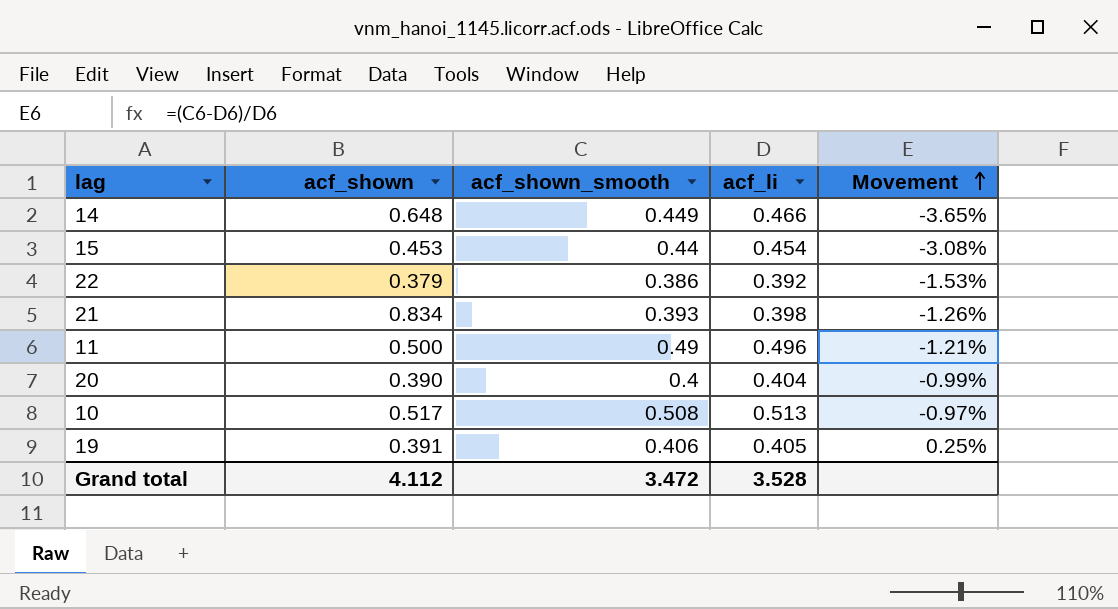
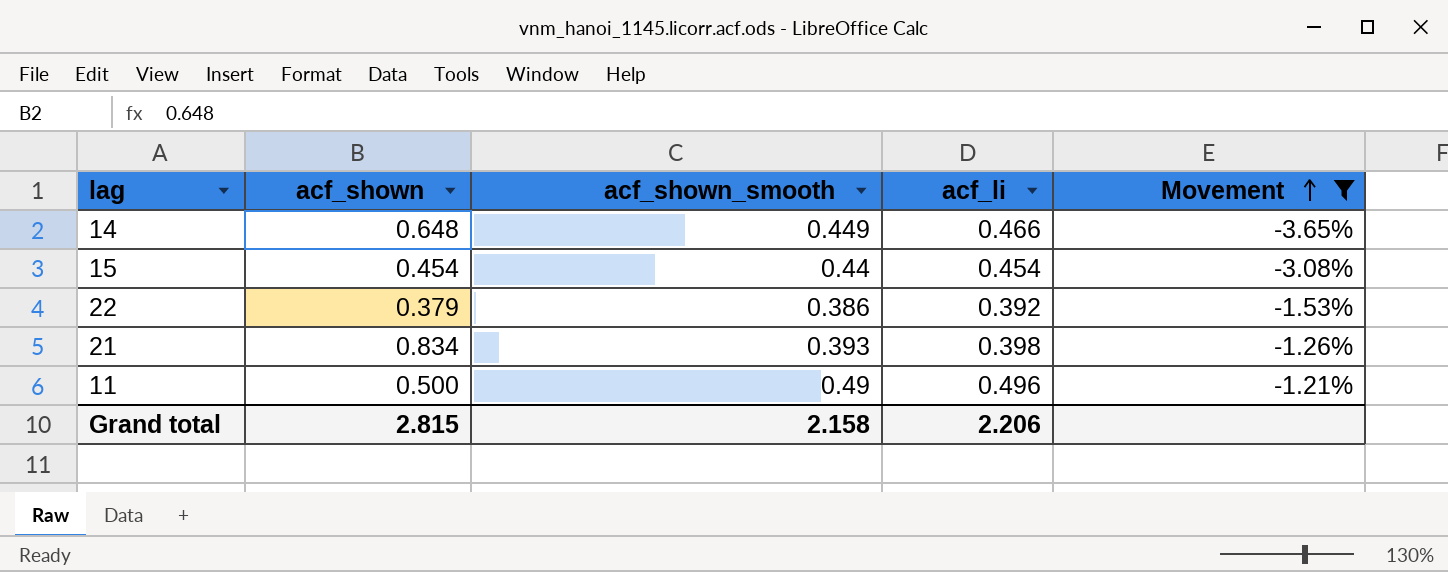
filter: none -> Movement <= -1.21%
15 | acf_shown: 0.453 -> 0.454
Grand total | acf_shown: 4.112 -> 2.815
Grand total | acf_shown_smooth: 3.472 -> 2.158
Grand total | acf_li: 3.528 -> 2.206

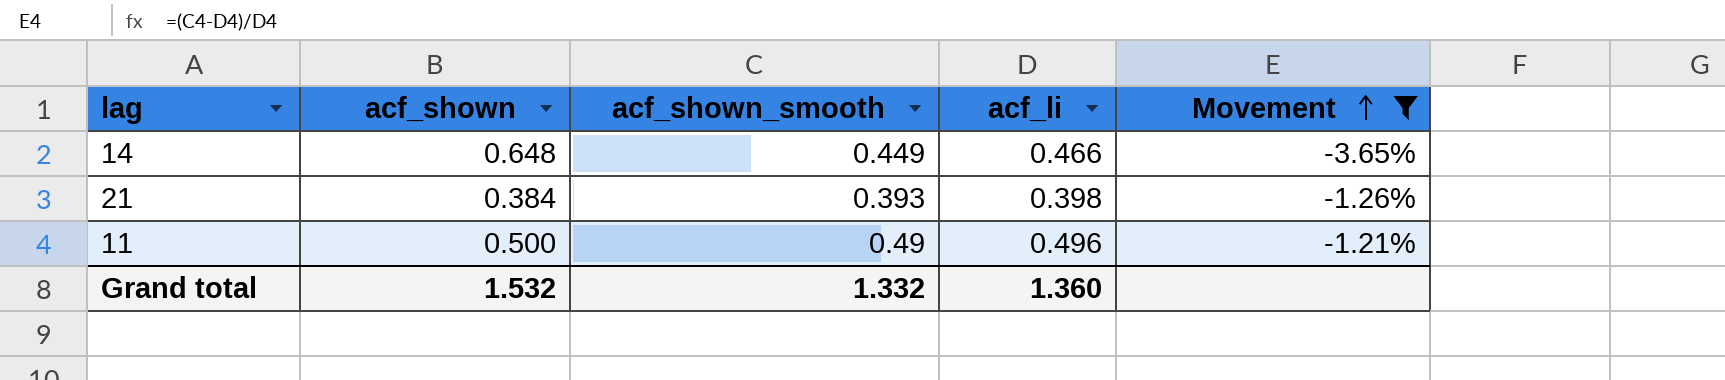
row 15: 0.454 | 0.44 | 0.454 | -3.08% -> none
row 22: 0.379 | 0.386 | 0.392 | -1.53% -> none
21 | acf_shown: 0.834 -> 0.384
Grand total | acf_shown: 2.815 -> 1.532
Grand total | acf_shown_smooth: 2.158 -> 1.332
Grand total | acf_li: 2.206 -> 1.360

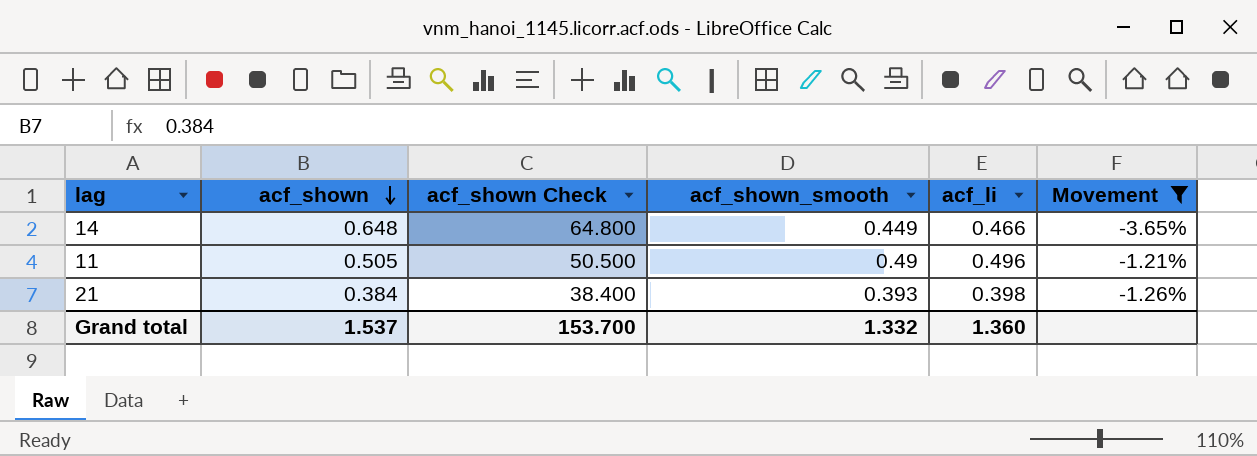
row order: Movement ascending -> acf_shown descending
column acf_shown Check | formula: none -> [acf_shown] * 100
11 | acf_shown: 0.500 -> 0.505
Grand total | acf_shown: 1.532 -> 1.537

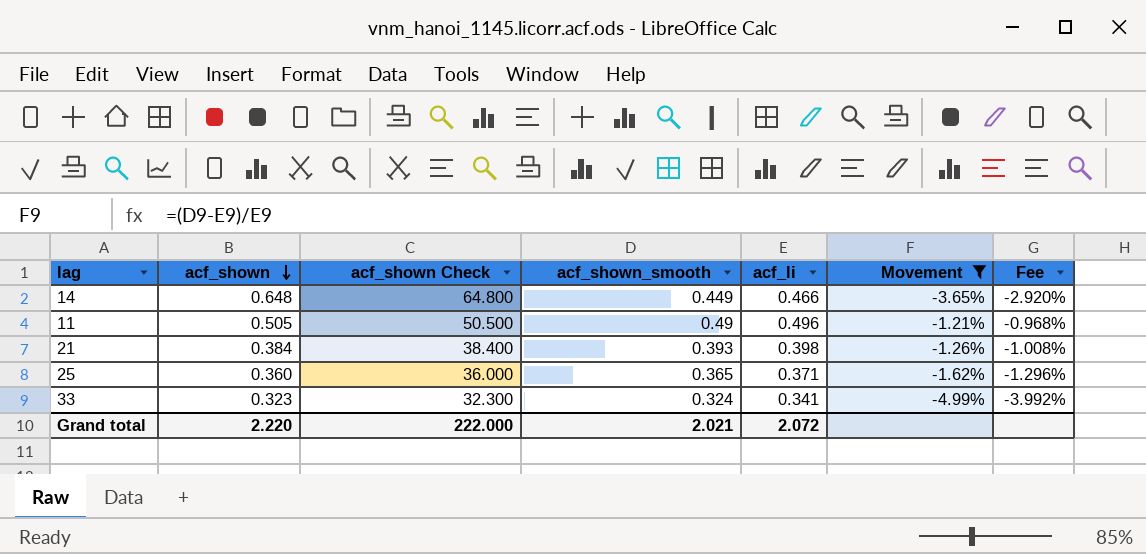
column Fee | formula: none -> [Movement] * 0.8
row 25: none -> 0.360 | 36.000 | 0.365 | 0.371 | -1.62% | -1.296%
row 33: none -> 0.323 | 32.300 | 0.324 | 0.341 | -4.99% | -3.992%
Grand total | acf_shown: 1.537 -> 2.220
Grand total | acf_shown Check: 153.700 -> 222.000
Grand total | acf_shown_smooth: 1.332 -> 2.021
Grand total | acf_li: 1.360 -> 2.072

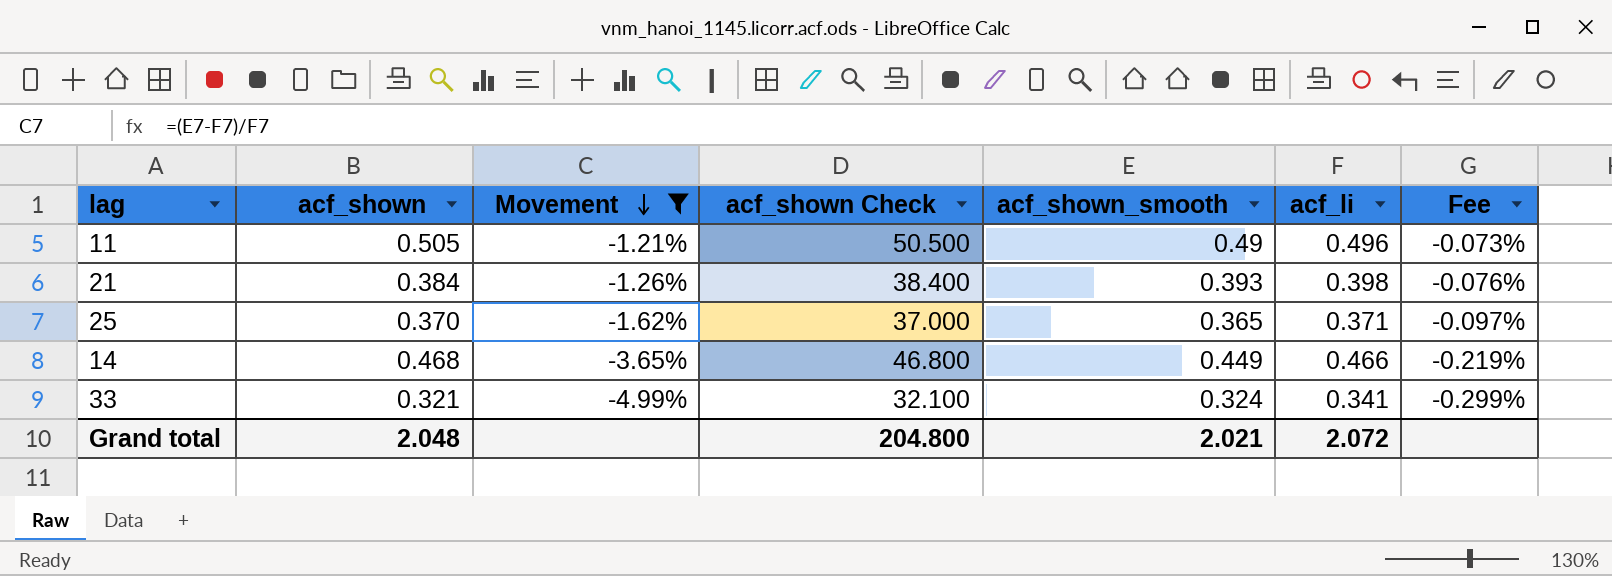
row order: acf_shown descending -> Movement descending
column Movement | position: 6 -> 3
column Fee | formula: [Movement] * 0.8 -> [Movement] * 0.06
25 | acf_shown: 0.360 -> 0.370
25 | acf_shown Check: 36.000 -> 37.000
14 | acf_shown: 0.648 -> 0.468
14 | acf_shown Check: 64.800 -> 46.800
33 | acf_shown: 0.323 -> 0.321
33 | acf_shown Check: 32.300 -> 32.100
Grand total | acf_shown: 2.220 -> 2.048
Grand total | acf_shown Check: 222.000 -> 204.800

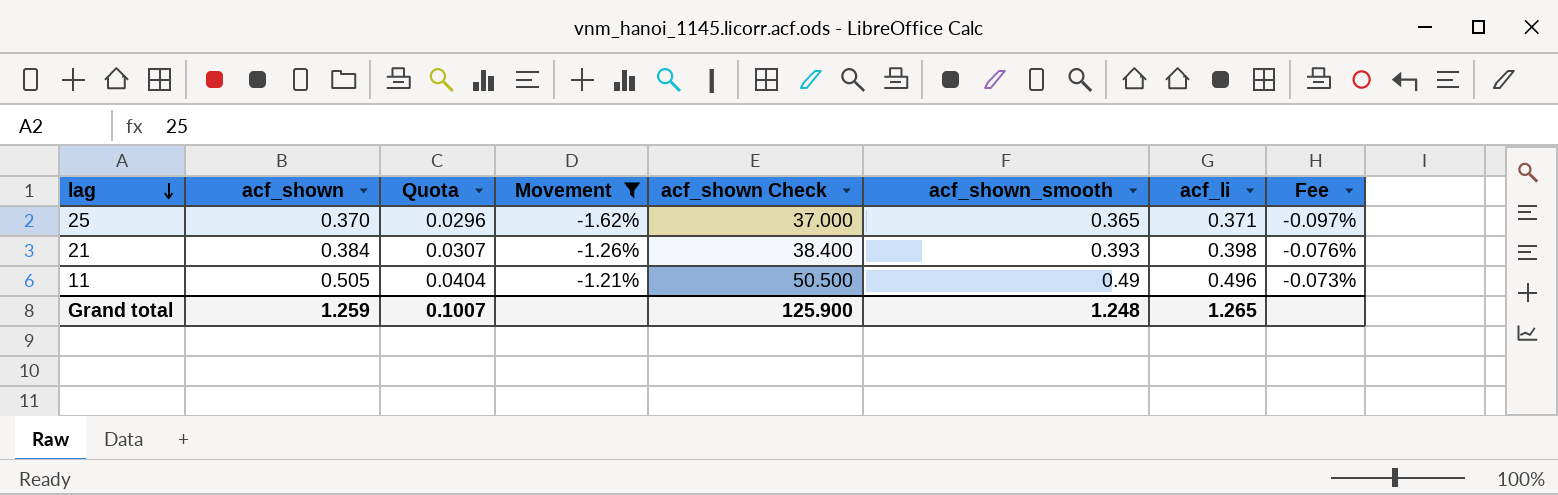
row order: Movement descending -> lag descending
column Quota | formula: none -> [acf_shown] * 0.08
row 14: 0.468 | -3.65% | 46.800 | 0.449 | 0.466 | -0.219% -> none
row 33: 0.321 | -4.99% | 32.100 | 0.324 | 0.341 | -0.299% -> none
Grand total | acf_shown: 2.048 -> 1.259
Grand total | acf_shown Check: 204.800 -> 125.900
Grand total | acf_shown_smooth: 2.021 -> 1.248
Grand total | acf_li: 2.072 -> 1.265

